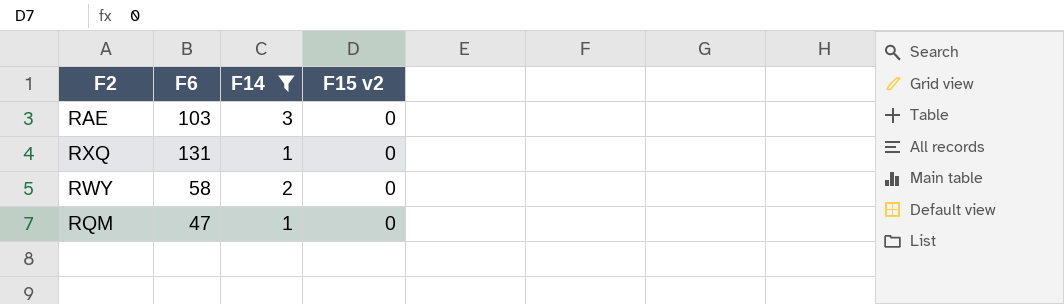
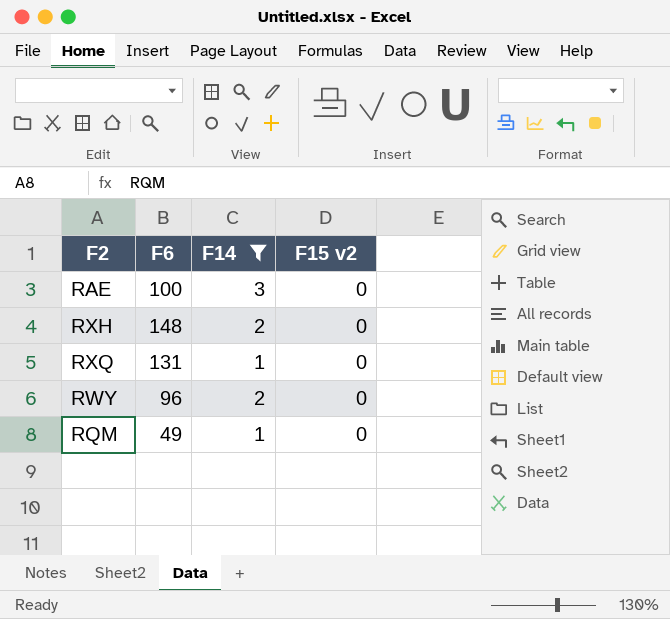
RAE | F6: 103 -> 100
row RXH: none -> 148 | 2 | 0
RWY | F6: 58 -> 96
RQM | F6: 47 -> 49

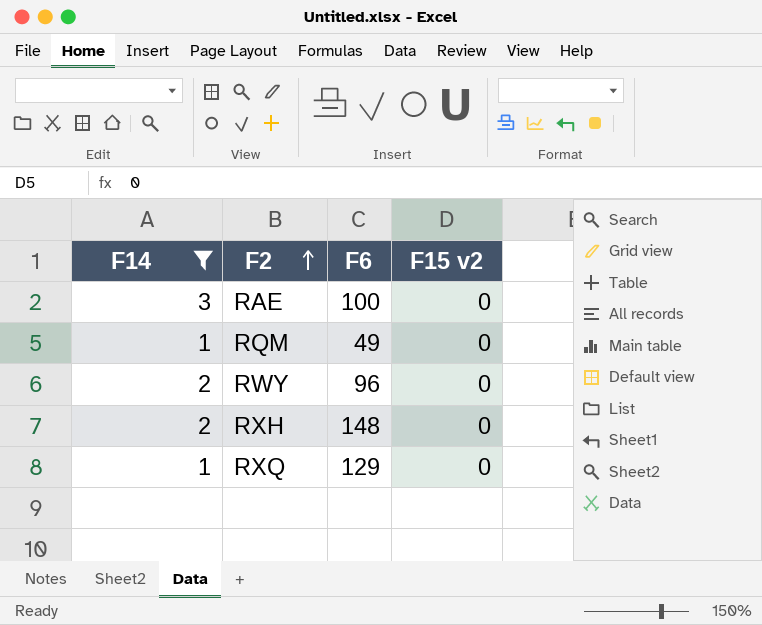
row order: none -> F2 ascending
column F14 | position: 3 -> 1
RXQ | F6: 131 -> 129

